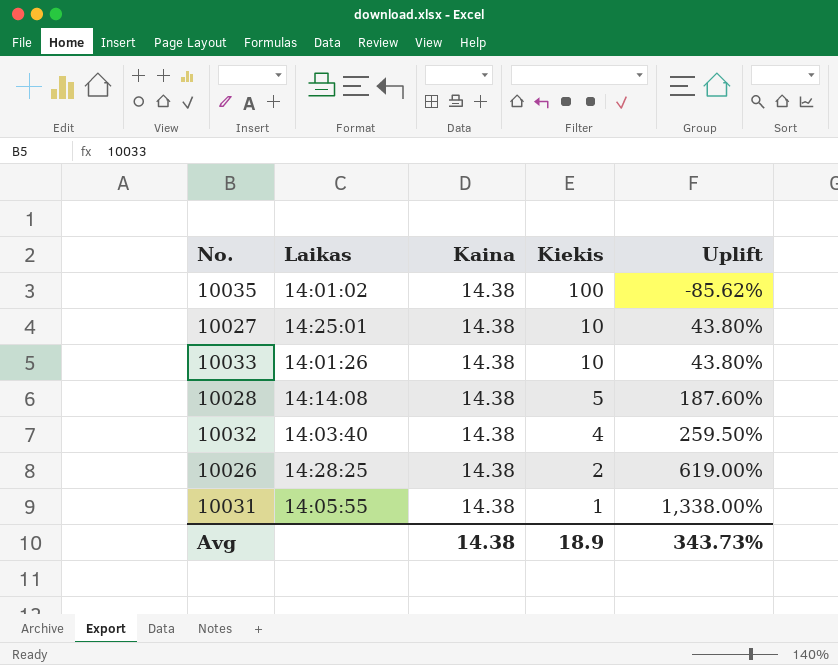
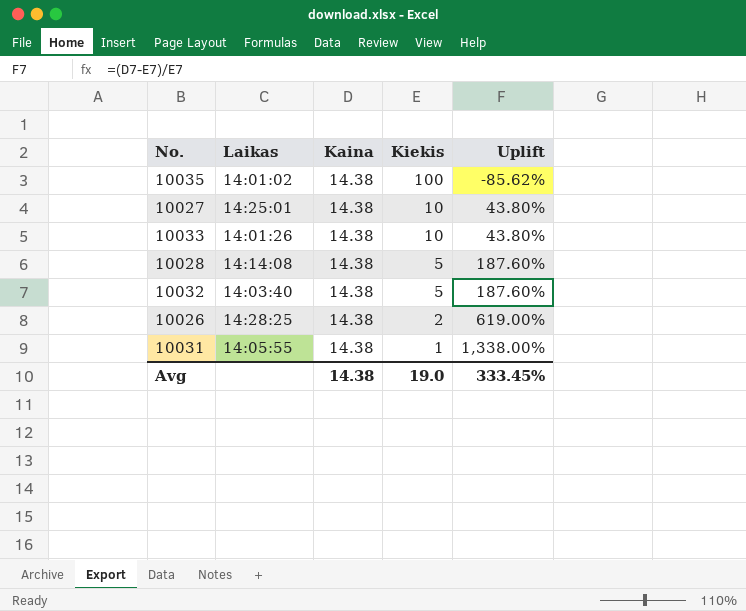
10032 | Kiekis: 4 -> 5
10032 | Uplift: 259.50% -> 187.60%
Avg | Kiekis: 18.9 -> 19.0
Avg | Uplift: 343.73% -> 333.45%

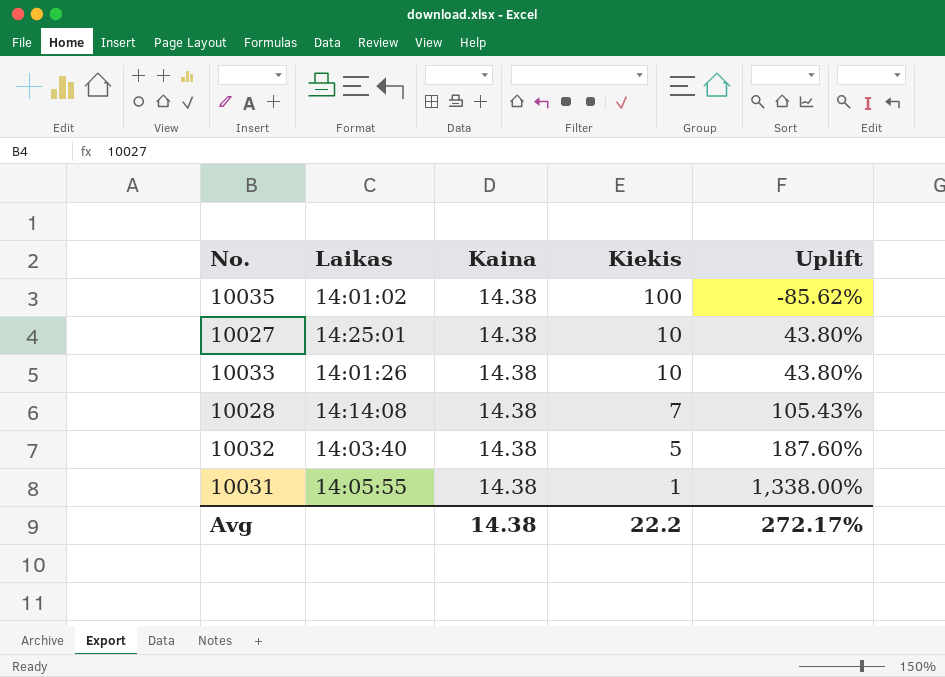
row 10026: 14:28:25 | 14.38 | 2 | 619.00% -> none
10028 | Kiekis: 5 -> 7
10028 | Uplift: 187.60% -> 105.43%
Avg | Kiekis: 19.0 -> 22.2
Avg | Uplift: 333.45% -> 272.17%

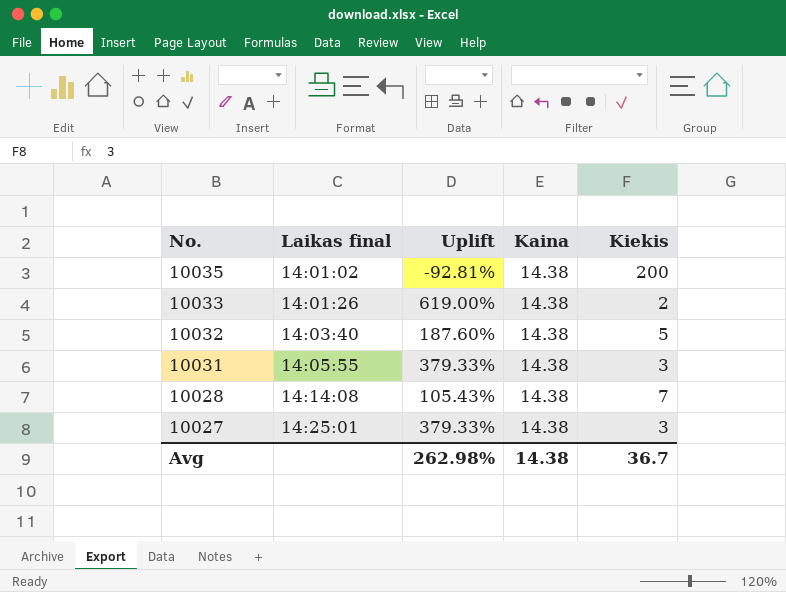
row order: Kiekis descending -> No. descending
column name: Laikas -> Laikas final
column Uplift | position: 5 -> 3
10035 | Uplift: -85.62% -> -92.81%
10035 | Kiekis: 100 -> 200
10033 | Uplift: 43.80% -> 619.00%
10033 | Kiekis: 10 -> 2
10031 | Uplift: 1,338.00% -> 379.33%
10031 | Kiekis: 1 -> 3
10027 | Uplift: 43.80% -> 379.33%
10027 | Kiekis: 10 -> 3
Avg | Uplift: 272.17% -> 262.98%
Avg | Kiekis: 22.2 -> 36.7

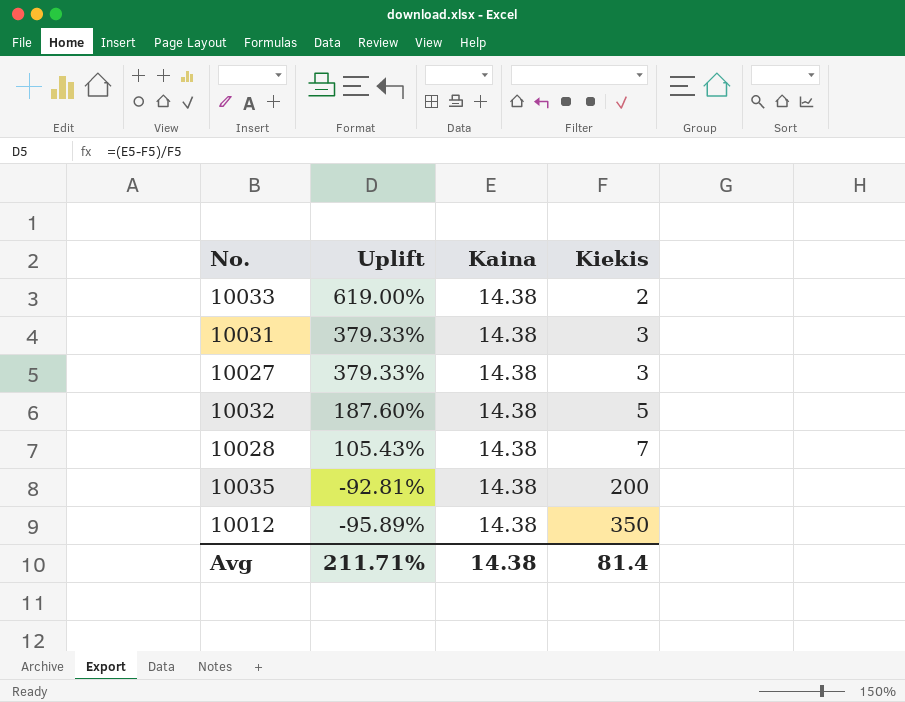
row order: No. descending -> Uplift descending
column Laikas final | position: 2 -> none
row 10012: none -> -95.89% | 14.38 | 350
Avg | Uplift: 262.98% -> 211.71%
Avg | Kiekis: 36.7 -> 81.4

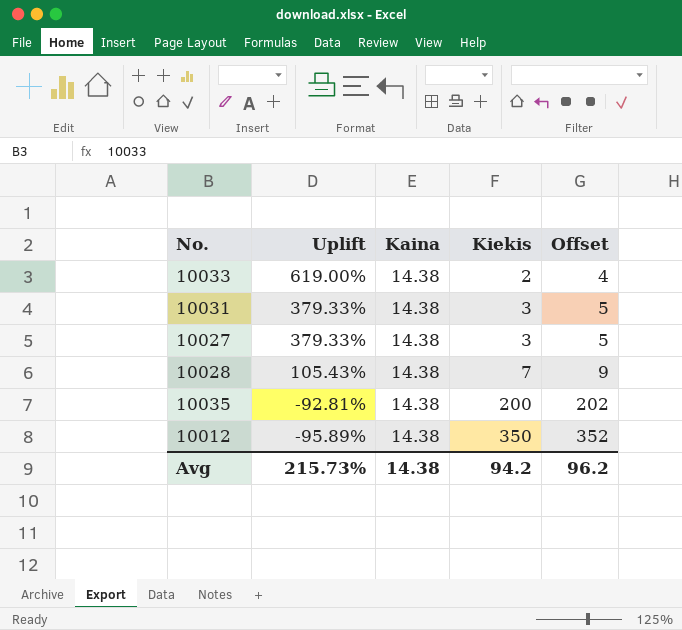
column Offset | formula: none -> [Kiekis] + 2
row 10032: 187.60% | 14.38 | 5 -> none
Avg | Uplift: 211.71% -> 215.73%
Avg | Kiekis: 81.4 -> 94.2

